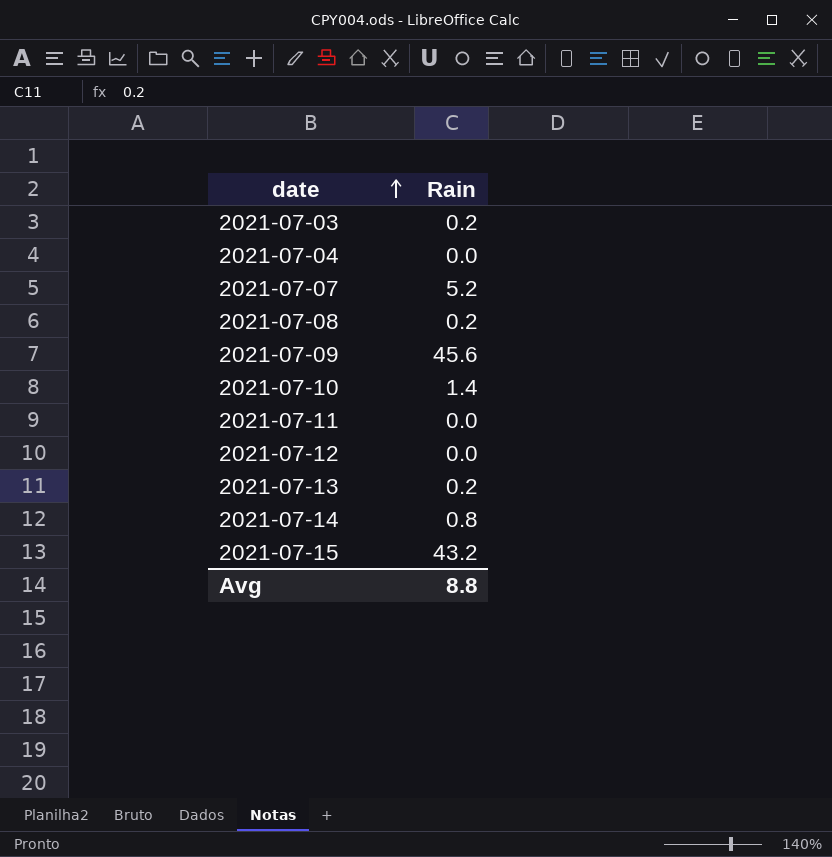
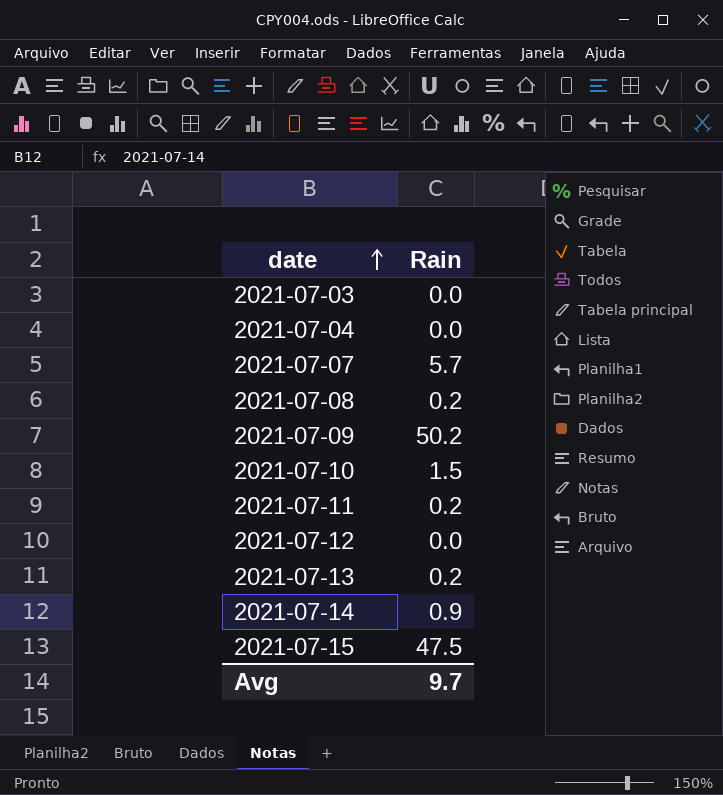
2021-07-03 | Rain: 0.2 -> 0.0
2021-07-07 | Rain: 5.2 -> 5.7
2021-07-09 | Rain: 45.6 -> 50.2
2021-07-10 | Rain: 1.4 -> 1.5
2021-07-11 | Rain: 0.0 -> 0.2
2021-07-14 | Rain: 0.8 -> 0.9
2021-07-15 | Rain: 43.2 -> 47.5
Avg | Rain: 8.8 -> 9.7

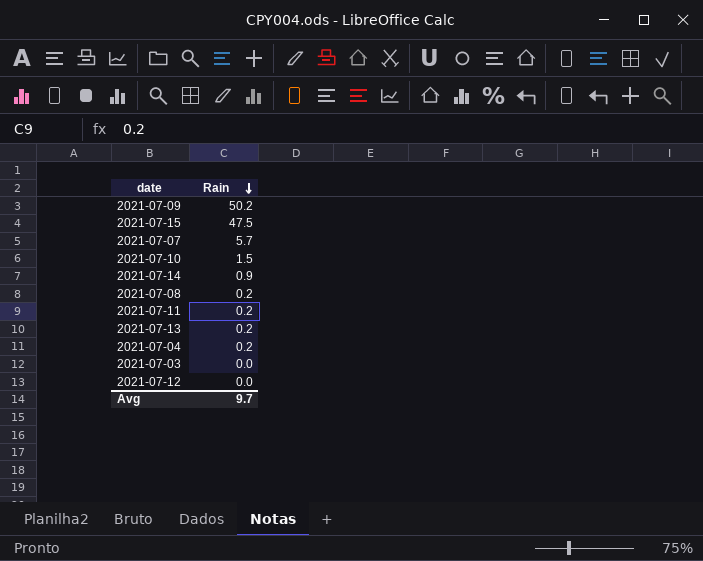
row order: date ascending -> Rain descending
2021-07-04 | Rain: 0.0 -> 0.2

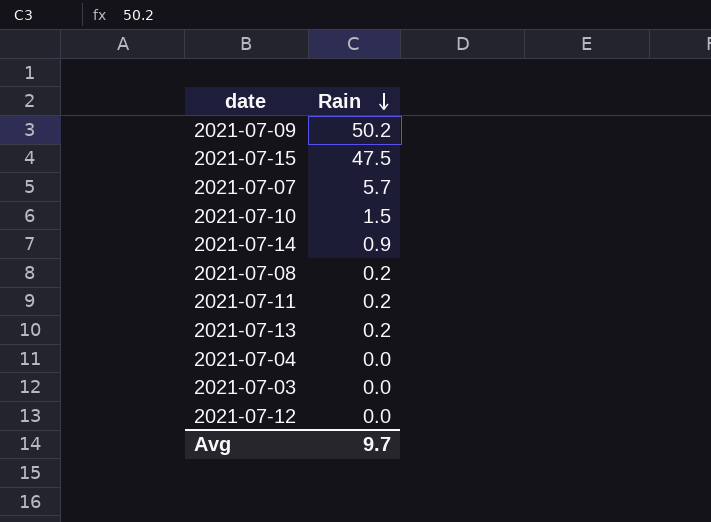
2021-07-04 | Rain: 0.2 -> 0.0

